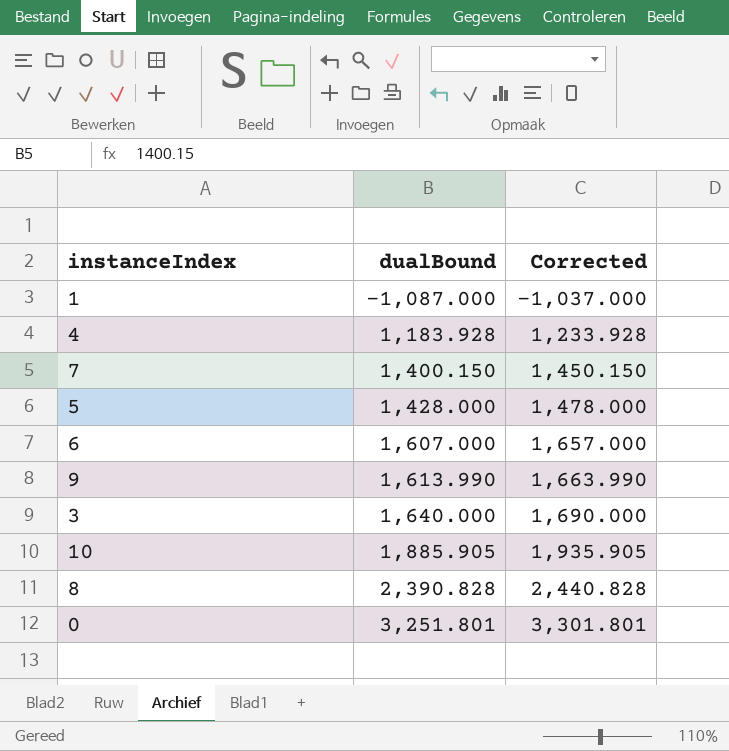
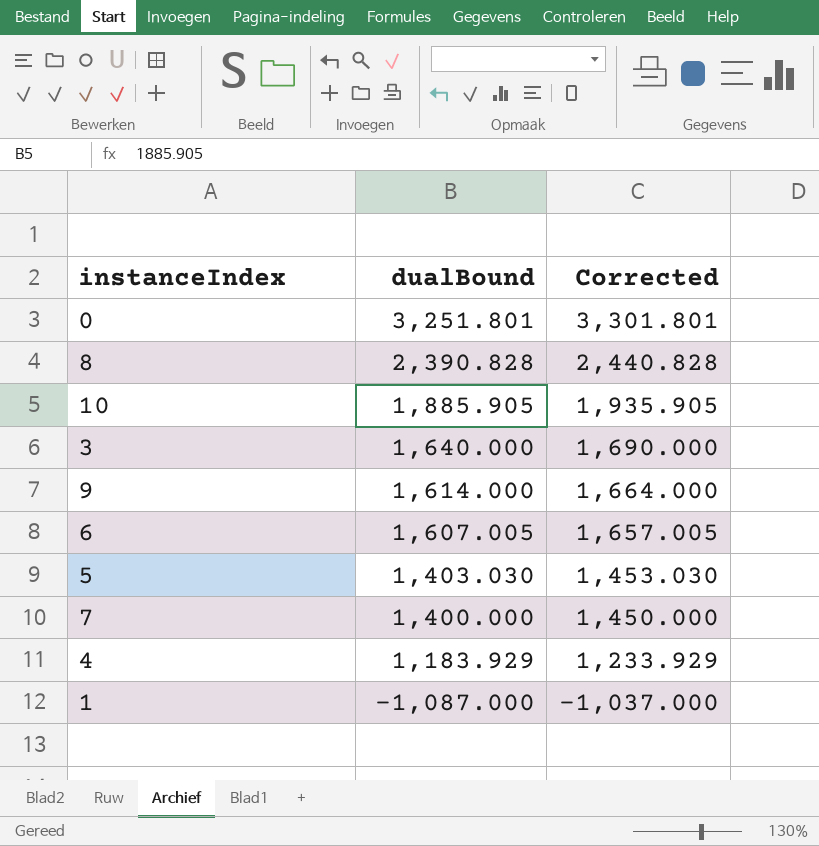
row order: dualBound ascending -> dualBound descending
9 | dualBound: 1,613.990 -> 1,614.000
9 | Corrected: 1,663.990 -> 1,664.000
6 | dualBound: 1,607.000 -> 1,607.005
6 | Corrected: 1,657.000 -> 1,657.005
5 | dualBound: 1,428.000 -> 1,403.030
5 | Corrected: 1,478.000 -> 1,453.030
7 | dualBound: 1,400.150 -> 1,400.000
7 | Corrected: 1,450.150 -> 1,450.000
4 | dualBound: 1,183.928 -> 1,183.929
4 | Corrected: 1,233.928 -> 1,233.929

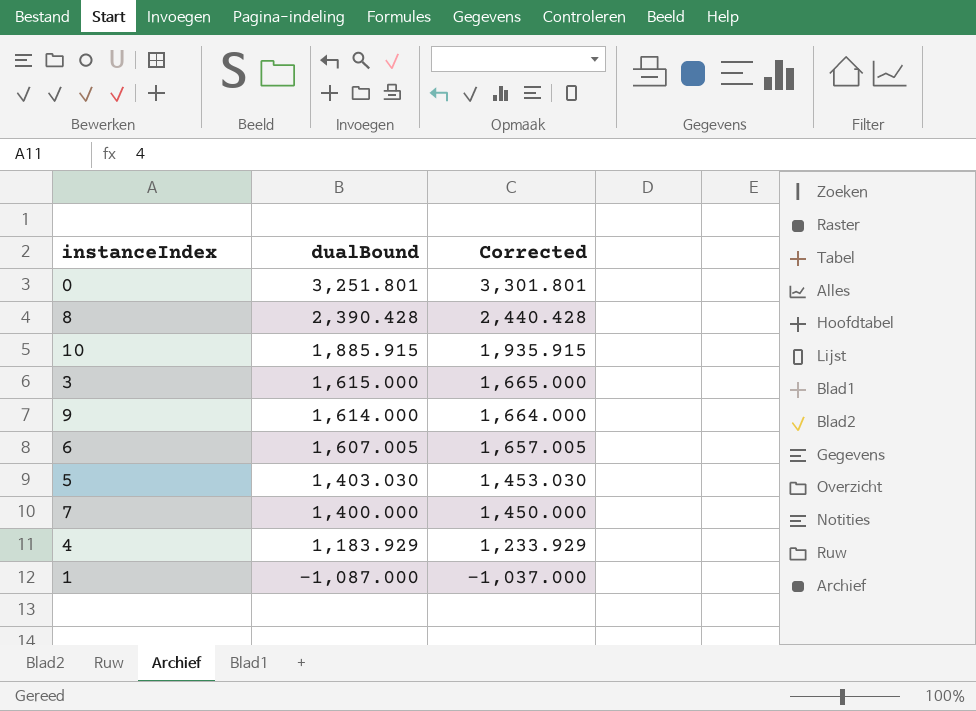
8 | dualBound: 2,390.828 -> 2,390.428
8 | Corrected: 2,440.828 -> 2,440.428
10 | dualBound: 1,885.905 -> 1,885.915
10 | Corrected: 1,935.905 -> 1,935.915
3 | dualBound: 1,640.000 -> 1,615.000
3 | Corrected: 1,690.000 -> 1,665.000

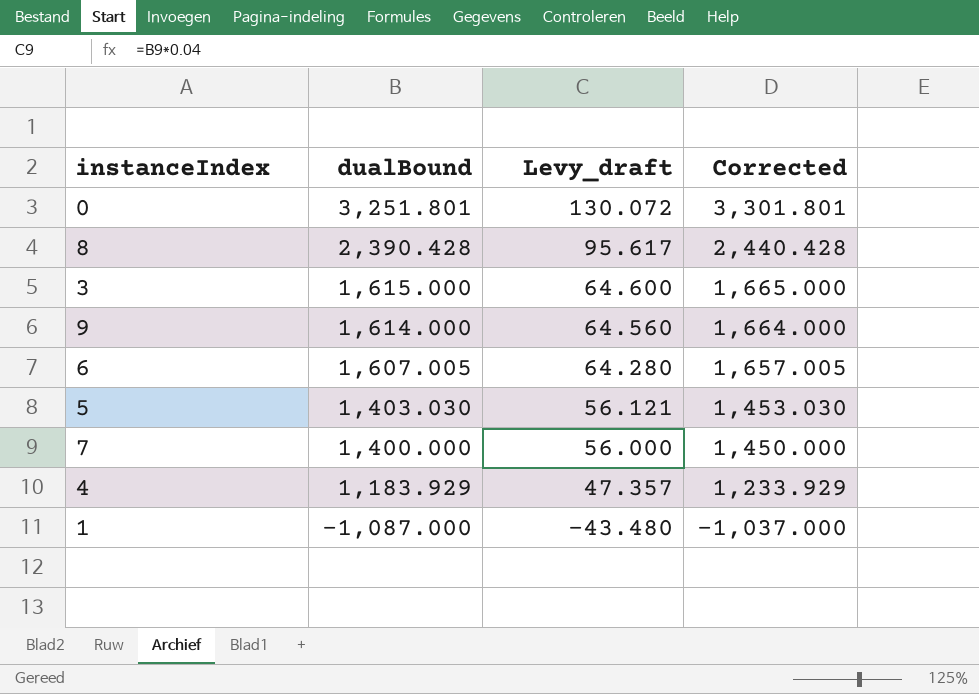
column Levy_draft | formula: none -> [dualBound] * 0.04
row 10: 1,885.915 | 1,935.915 -> none

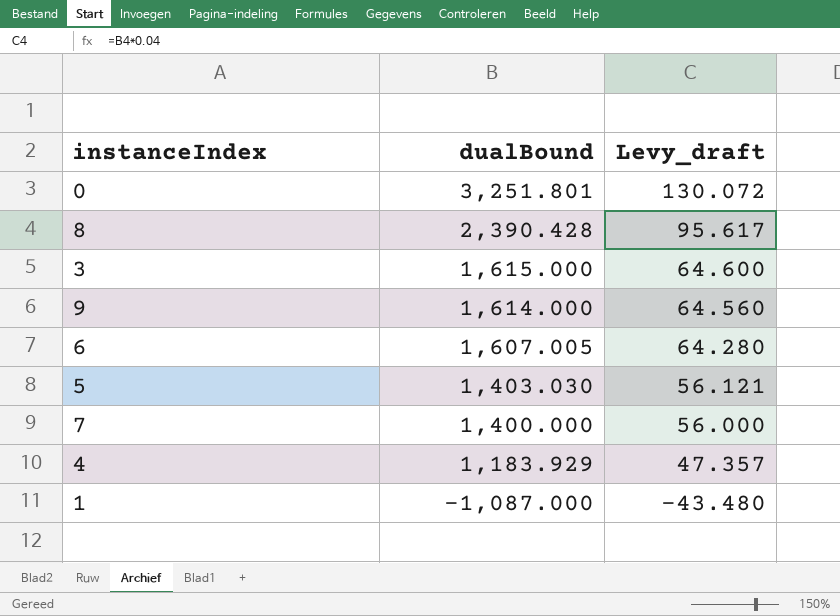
column Corrected | formula: [dualBound] + 50 -> none

